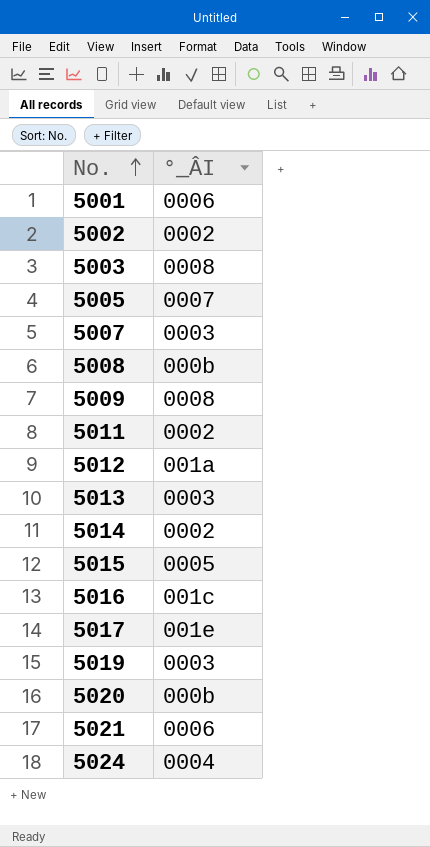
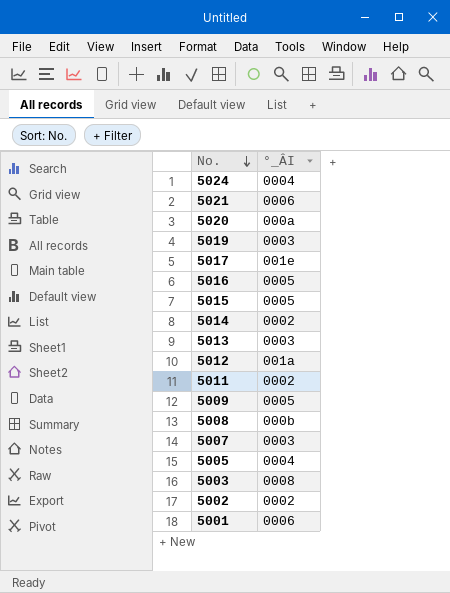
row order: No. ascending -> No. descending
5020 | °_ÂI: 000b -> 000a
5016 | °_ÂI: 001c -> 0005
5009 | °_ÂI: 0008 -> 0005
5005 | °_ÂI: 0007 -> 0004

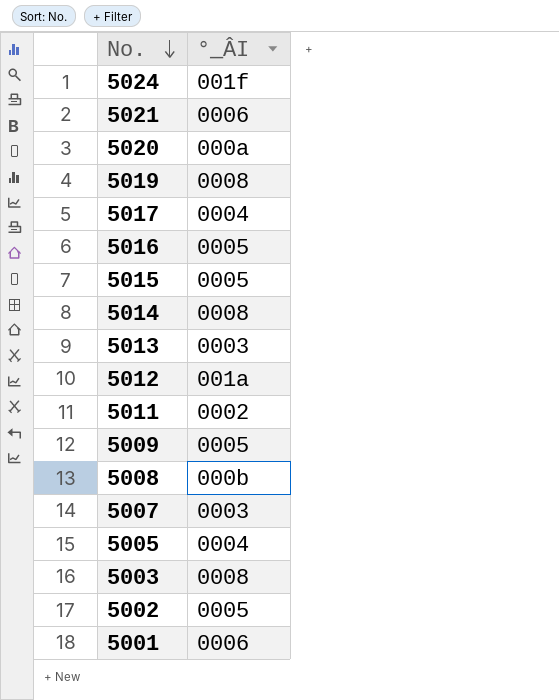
5024 | °_ÂI: 0004 -> 001f
5019 | °_ÂI: 0003 -> 0008
5017 | °_ÂI: 001e -> 0004
5014 | °_ÂI: 0002 -> 0008
5002 | °_ÂI: 0002 -> 0005

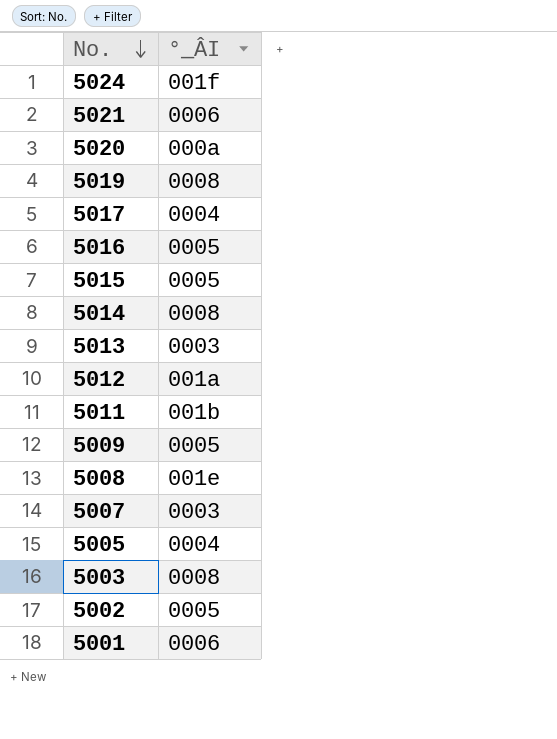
5011 | °_ÂI: 0002 -> 001b
5008 | °_ÂI: 000b -> 001e

